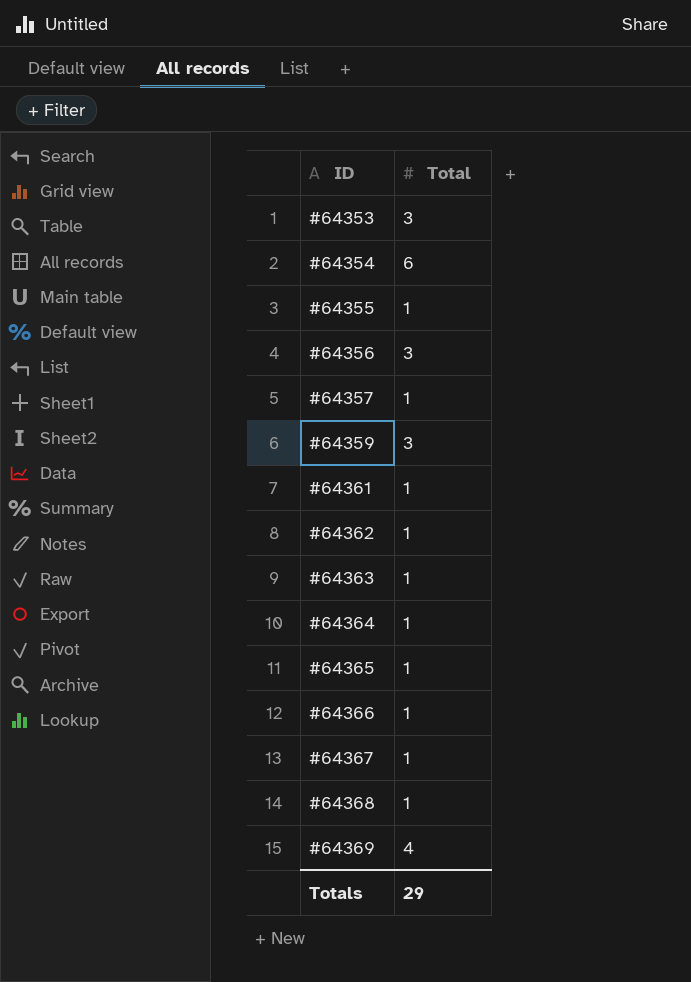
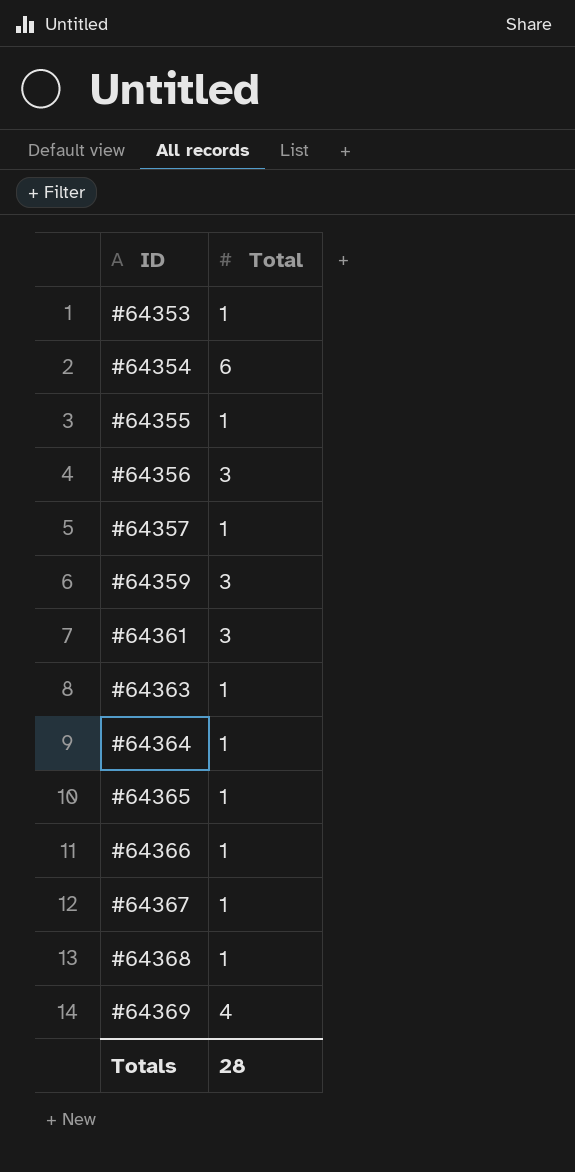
row #64362: 1 -> none
#64353 | Total: 3 -> 1
#64361 | Total: 1 -> 3
Totals | Total: 29 -> 28

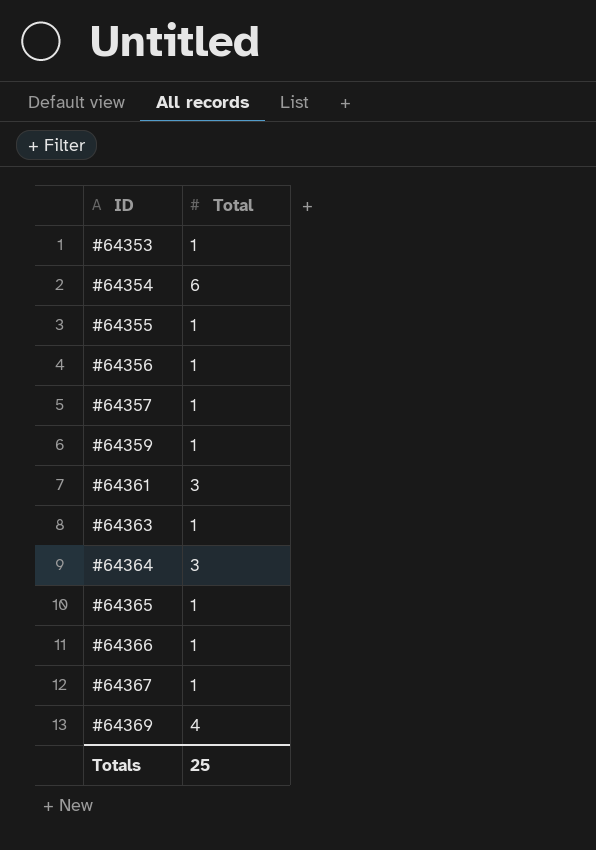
row #64368: 1 -> none
#64356 | Total: 3 -> 1
#64359 | Total: 3 -> 1
#64364 | Total: 1 -> 3
Totals | Total: 28 -> 25

